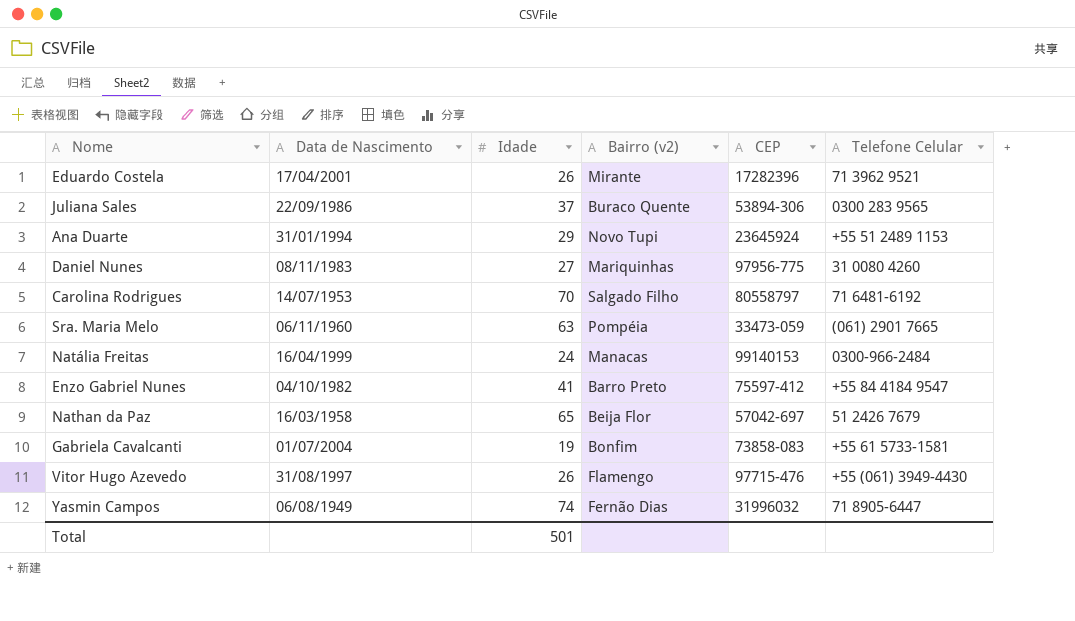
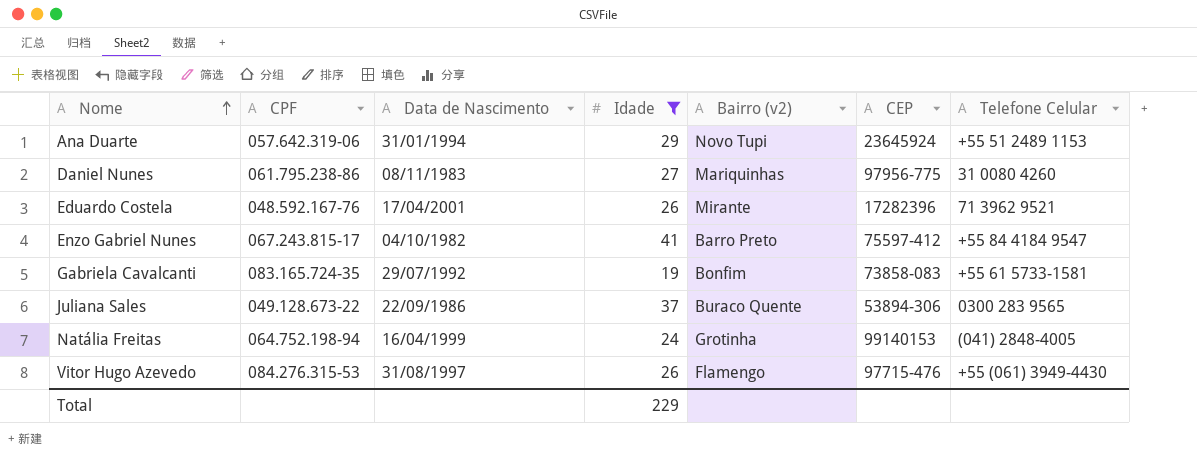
filter: none -> Idade <= 41
row order: none -> Nome ascending
column CPF | position: none -> 2
Gabriela Cavalcanti | Data de Nascimento: 01/07/2004 -> 29/07/1992
Natália Freitas | Bairro (v2): Manacas -> Grotinha
Natália Freitas | Telefone Celular: 0300-966-2484 -> (041) 2848-4005
Total | Idade: 501 -> 229

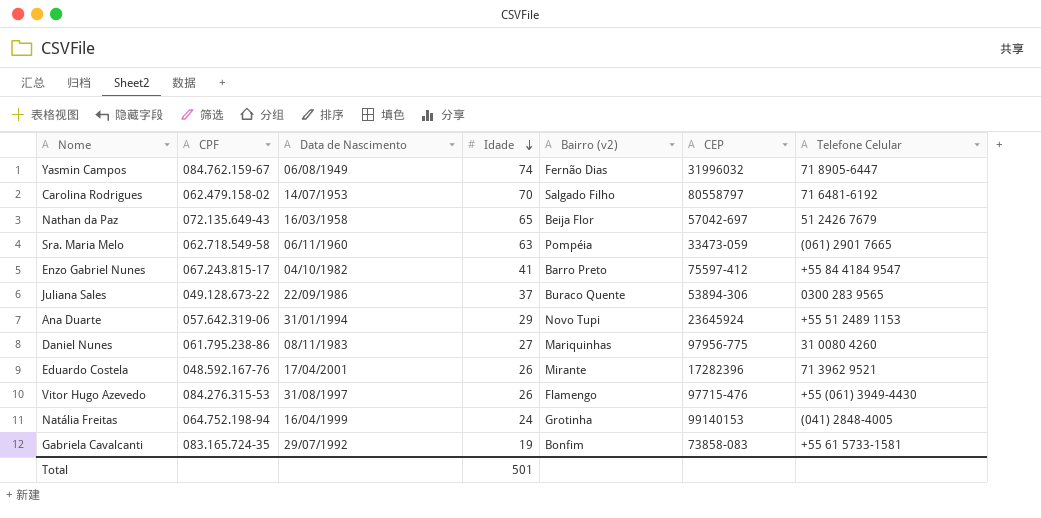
filter: Idade <= 41 -> none
row order: Nome ascending -> Idade descending
Total | Idade: 229 -> 501

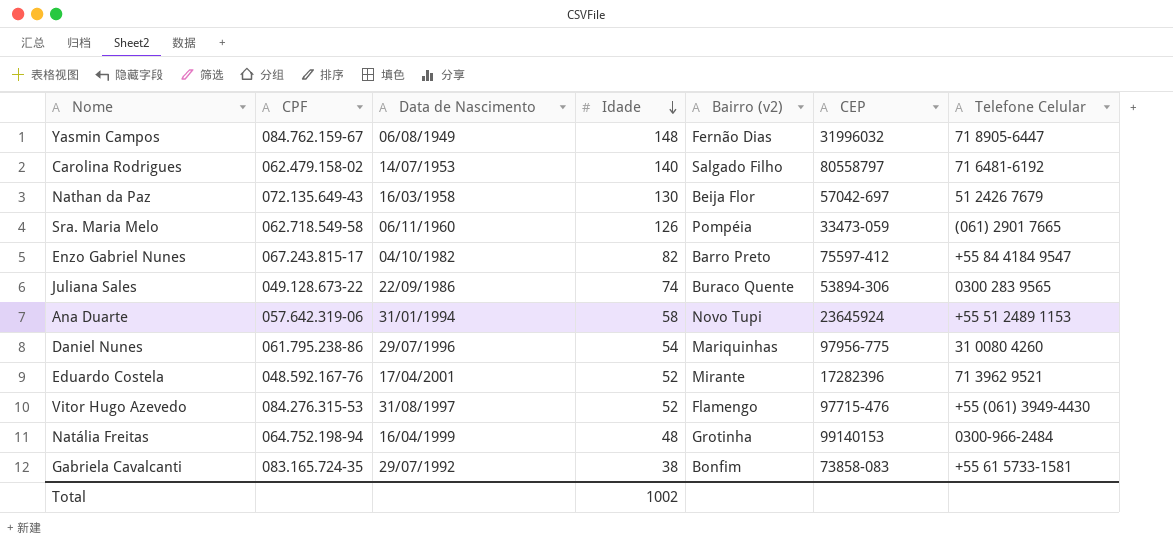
Yasmin Campos | Idade: 74 -> 148
Carolina Rodrigues | Idade: 70 -> 140
Nathan da Paz | Idade: 65 -> 130
Sra. Maria Melo | Idade: 63 -> 126
Enzo Gabriel Nunes | Idade: 41 -> 82
Juliana Sales | Idade: 37 -> 74
Ana Duarte | Idade: 29 -> 58
Daniel Nunes | Data de Nascimento: 08/11/1983 -> 29/07/1996
Daniel Nunes | Idade: 27 -> 54
Eduardo Costela | Idade: 26 -> 52
Vitor Hugo Azevedo | Idade: 26 -> 52
Natália Freitas | Idade: 24 -> 48
Natália Freitas | Telefone Celular: (041) 2848-4005 -> 0300-966-2484
Gabriela Cavalcanti | Idade: 19 -> 38
Total | Idade: 501 -> 1002

